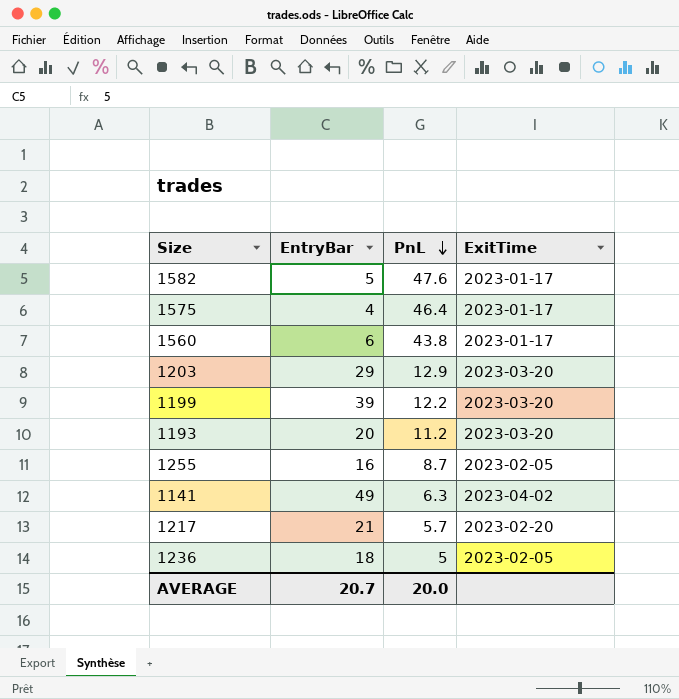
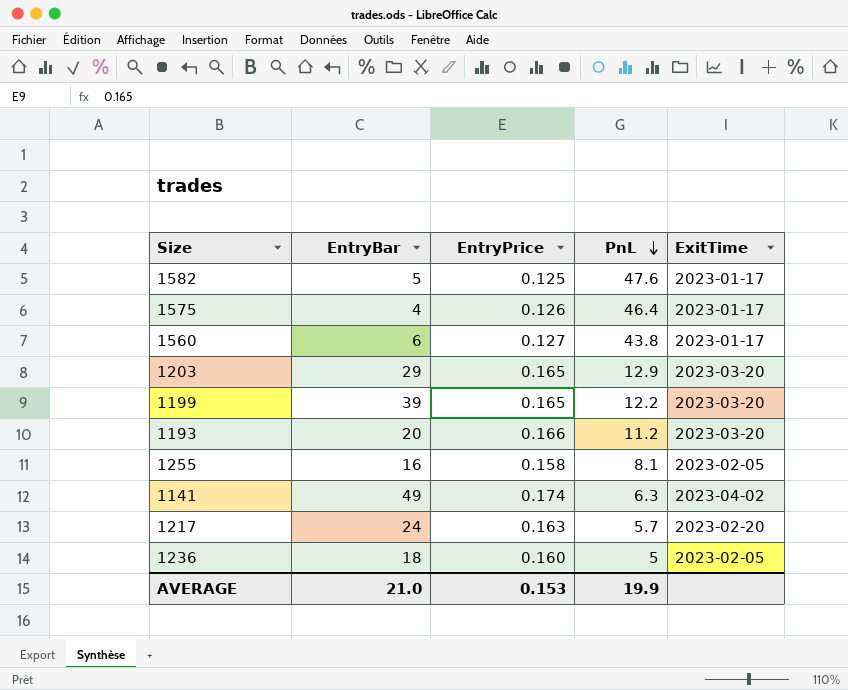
column EntryPrice | position: none -> 3
1255 | PnL: 8.7 -> 8.1
1217 | EntryBar: 21 -> 24
AVERAGE | EntryBar: 20.7 -> 21.0
AVERAGE | PnL: 20.0 -> 19.9

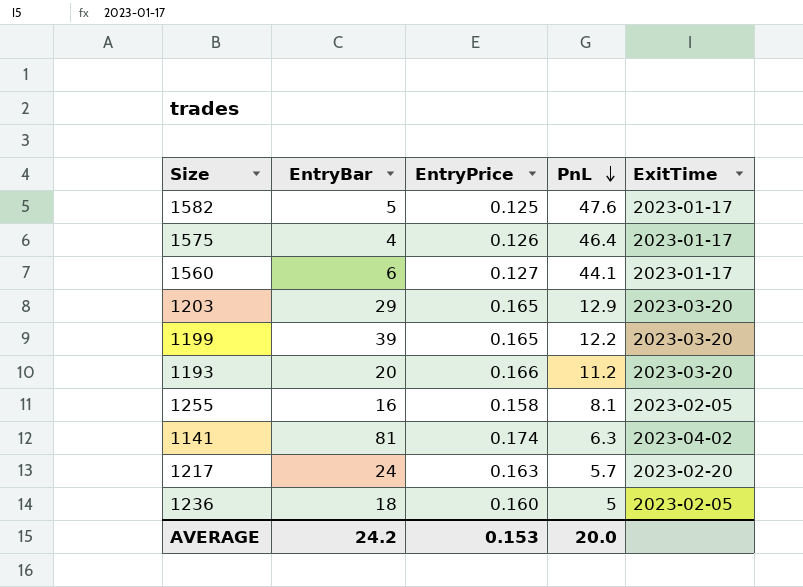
1560 | PnL: 43.8 -> 44.1
1141 | EntryBar: 49 -> 81
AVERAGE | EntryBar: 21.0 -> 24.2
AVERAGE | PnL: 19.9 -> 20.0

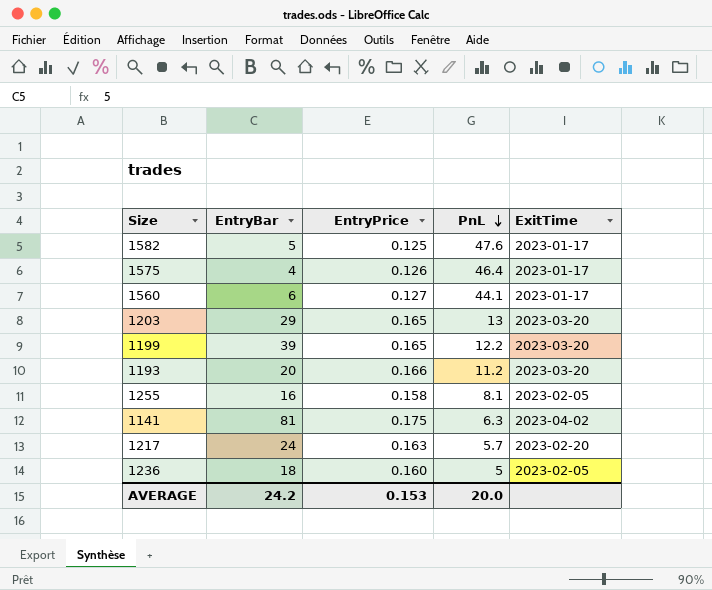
1203 | PnL: 12.9 -> 13
1141 | EntryPrice: 0.174 -> 0.175

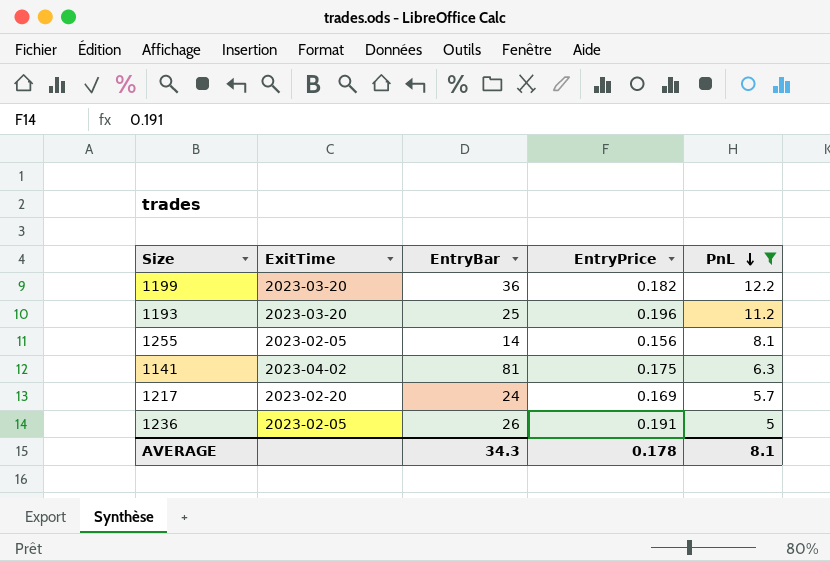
filter: none -> PnL <= 12.2
column ExitTime | position: 5 -> 2
1199 | EntryBar: 39 -> 36
1199 | EntryPrice: 0.165 -> 0.182
1193 | EntryBar: 20 -> 25
1193 | EntryPrice: 0.166 -> 0.196
1255 | EntryBar: 16 -> 14
1255 | EntryPrice: 0.158 -> 0.156
1217 | EntryPrice: 0.163 -> 0.169
1236 | EntryBar: 18 -> 26
1236 | EntryPrice: 0.160 -> 0.191
AVERAGE | EntryBar: 24.2 -> 34.3
AVERAGE | EntryPrice: 0.153 -> 0.178
AVERAGE | PnL: 20.0 -> 8.1

